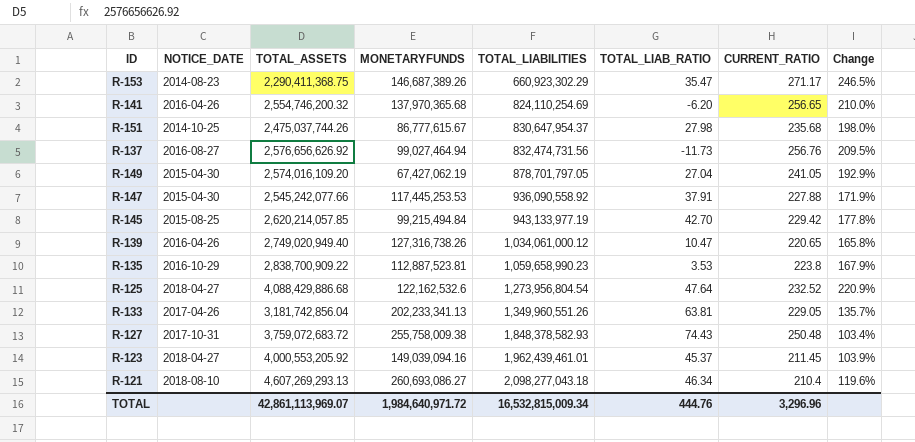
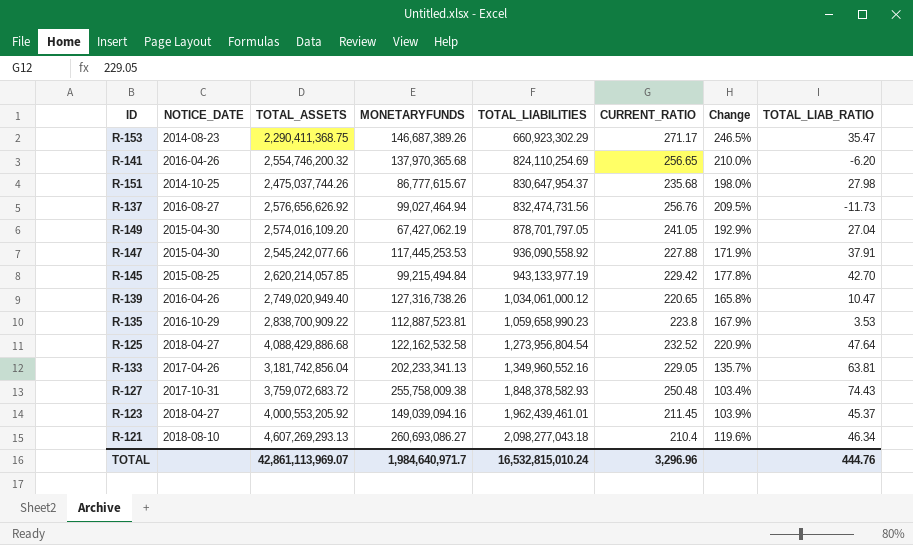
column TOTAL_LIAB_RATIO | position: 6 -> 8
R-125 | MONETARYFUNDS: 122,162,532.6 -> 122,162,532.58
R-133 | TOTAL_LIABILITIES: 1,349,960,551.26 -> 1,349,960,552.16
TOTAL | MONETARYFUNDS: 1,984,640,971.72 -> 1,984,640,971.7
TOTAL | TOTAL_LIABILITIES: 16,532,815,009.34 -> 16,532,815,010.24

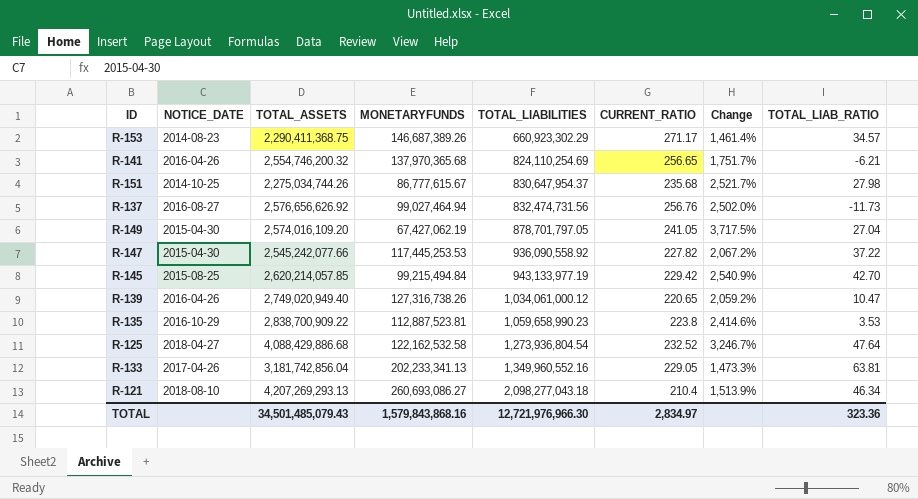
column Change | formula: ([TOTAL_ASSETS] - [TOTAL_LIABILITIES]) / [TOTAL_LIABILITIES] -> ([TOTAL_ASSETS] - [MONETARYFUNDS]) / [MONETARYFUNDS]
row R-127: 2017-10-31 | 3,759,072,683.72 | 255,758,009.38 | 1,848,378,582.93 | 250.48 | 103.4% | 74.43 -> none
row R-123: 2018-04-27 | 4,000,553,205.92 | 149,039,094.16 | 1,962,439,461.01 | 211.45 | 103.9% | 45.37 -> none
R-153 | TOTAL_LIAB_RATIO: 35.47 -> 34.57
R-141 | TOTAL_LIAB_RATIO: -6.20 -> -6.21
R-151 | TOTAL_ASSETS: 2,475,037,744.26 -> 2,275,034,744.26
R-147 | CURRENT_RATIO: 227.88 -> 227.82
R-147 | TOTAL_LIAB_RATIO: 37.91 -> 37.22
R-125 | TOTAL_LIABILITIES: 1,273,956,804.54 -> 1,273,936,804.54
R-121 | TOTAL_ASSETS: 4,607,269,293.13 -> 4,207,269,293.13
TOTAL | TOTAL_ASSETS: 42,861,113,969.07 -> 34,501,485,079.43
TOTAL | MONETARYFUNDS: 1,984,640,971.7 -> 1,579,843,868.16
TOTAL | TOTAL_LIABILITIES: 16,532,815,010.24 -> 12,721,976,966.30
TOTAL | CURRENT_RATIO: 3,296.96 -> 2,834.97
TOTAL | TOTAL_LIAB_RATIO: 444.76 -> 323.36

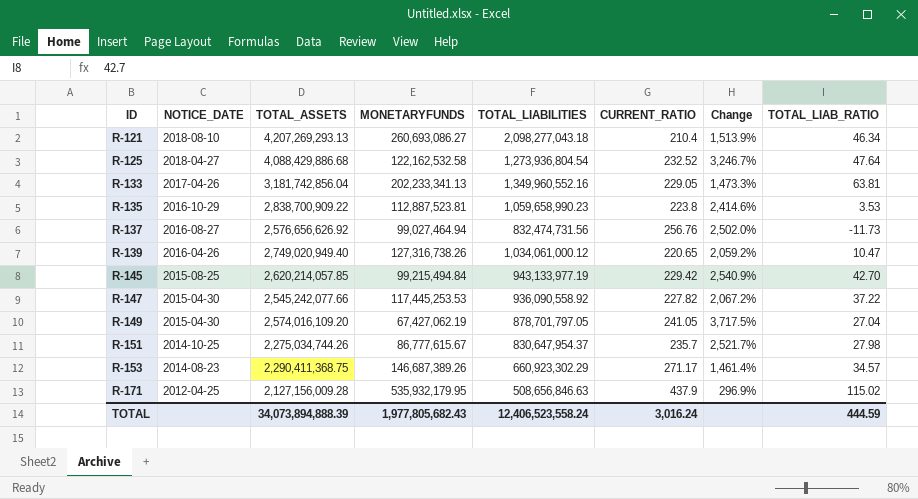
row order: TOTAL_LIABILITIES ascending -> ID ascending
row R-141: 2016-04-26 | 2,554,746,200.32 | 137,970,365.68 | 824,110,254.69 | 256.65 | 1,751.7% | -6.21 -> none
R-151 | CURRENT_RATIO: 235.68 -> 235.7
row R-171: none -> 2012-04-25 | 2,127,156,009.28 | 535,932,179.95 | 508,656,846.63 | 437.9 | 296.9% | 115.02
TOTAL | TOTAL_ASSETS: 34,501,485,079.43 -> 34,073,894,888.39
TOTAL | MONETARYFUNDS: 1,579,843,868.16 -> 1,977,805,682.43
TOTAL | TOTAL_LIABILITIES: 12,721,976,966.30 -> 12,406,523,558.24
TOTAL | CURRENT_RATIO: 2,834.97 -> 3,016.24
TOTAL | TOTAL_LIAB_RATIO: 323.36 -> 444.59

